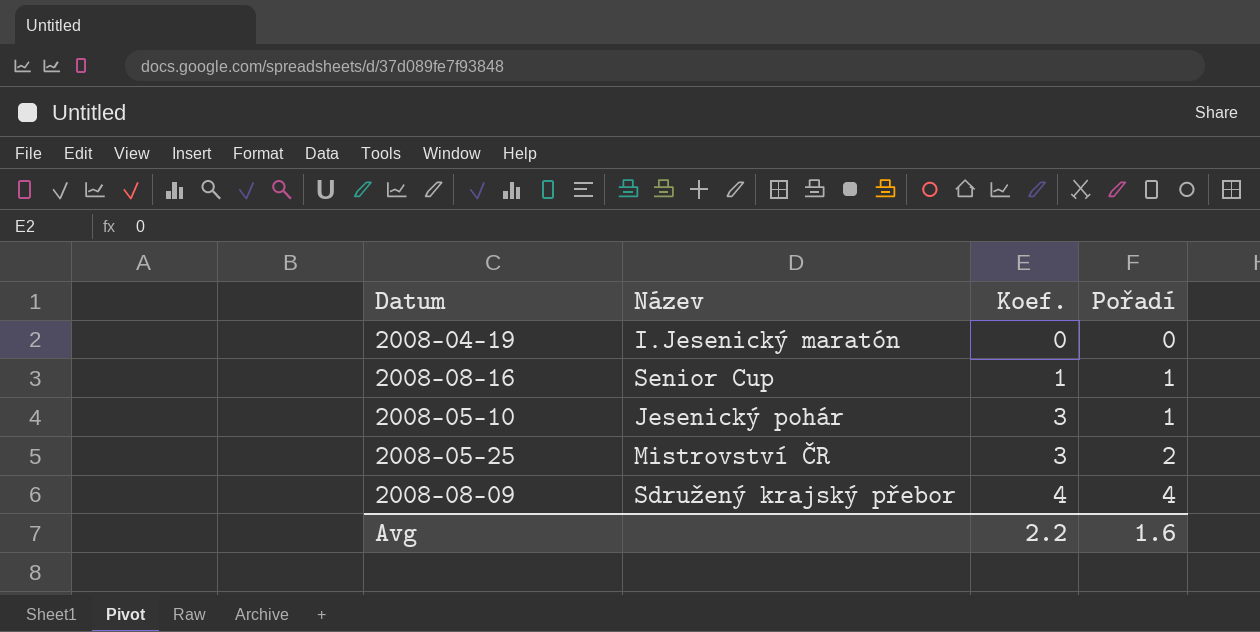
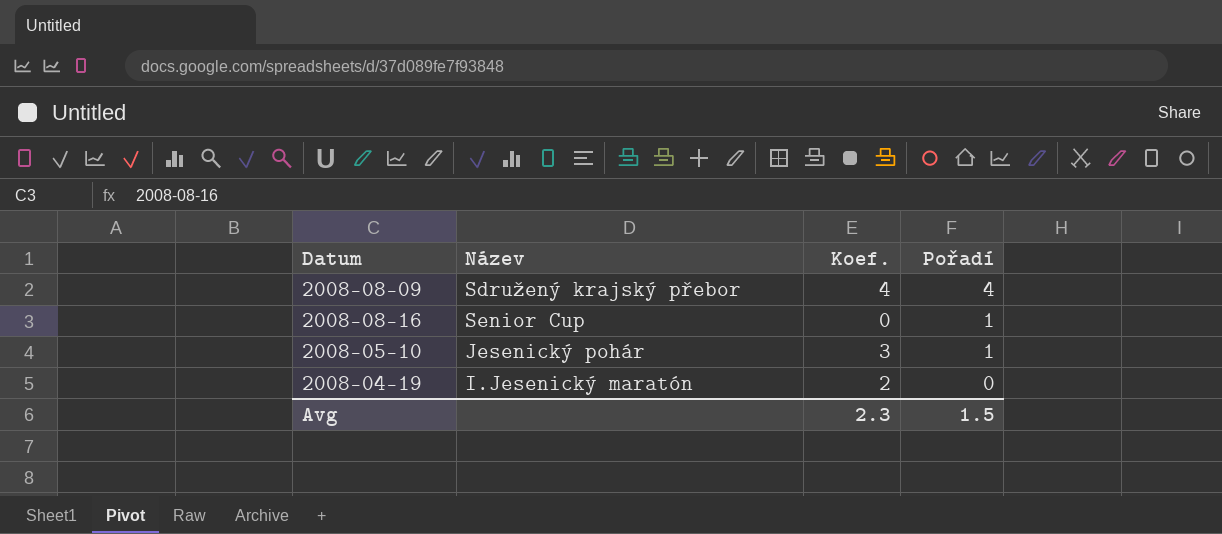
row order: Koef. ascending -> Pořadí descending
row 2008-05-25: Mistrovství ČR | 3 | 2 -> none
2008-08-16 | Koef.: 1 -> 0
2008-04-19 | Koef.: 0 -> 2
Avg | Koef.: 2.2 -> 2.3
Avg | Pořadí: 1.6 -> 1.5

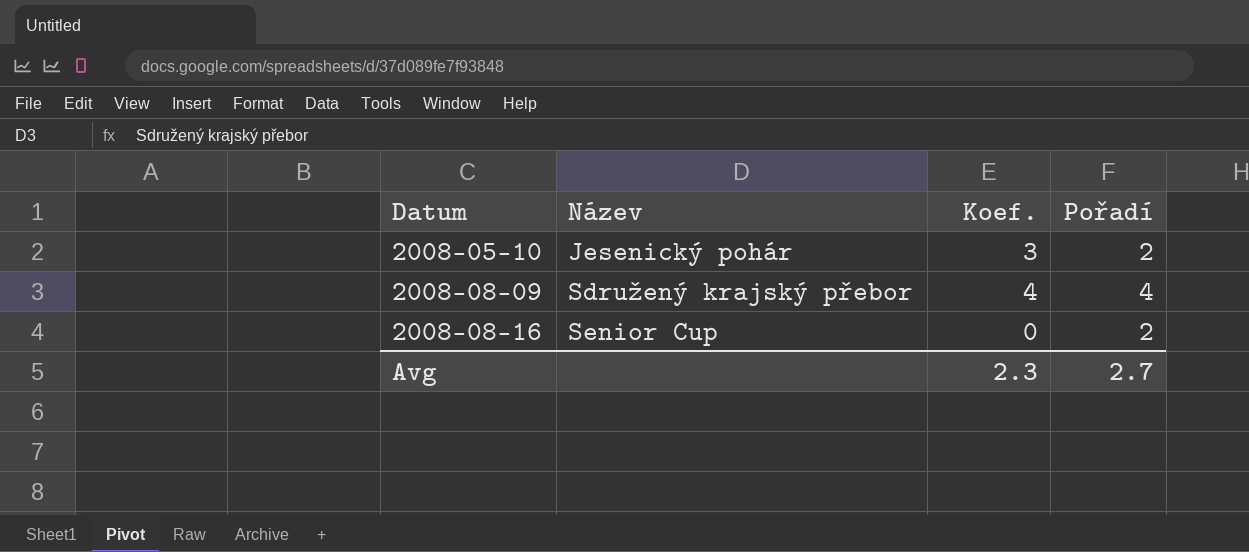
row order: Pořadí descending -> Datum ascending
row 2008-04-19: I.Jesenický maratón | 2 | 0 -> none
2008-05-10 | Pořadí: 1 -> 2
2008-08-16 | Pořadí: 1 -> 2
Avg | Pořadí: 1.5 -> 2.7

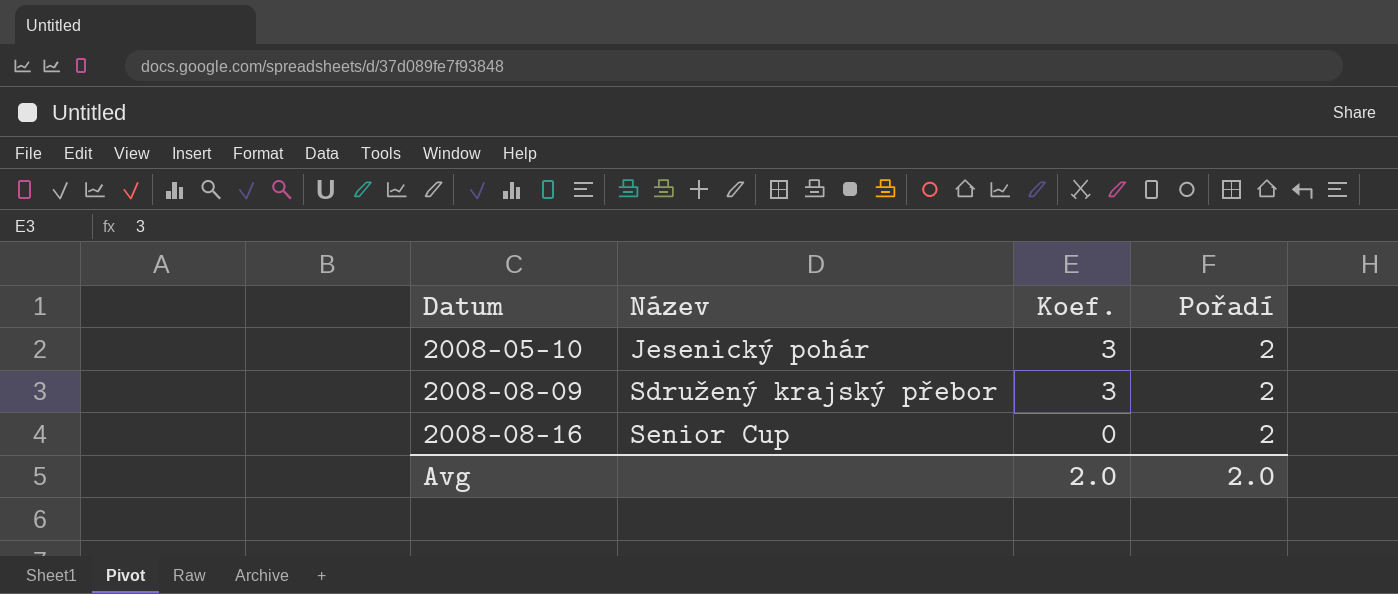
2008-08-09 | Koef.: 4 -> 3
2008-08-09 | Pořadí: 4 -> 2
Avg | Koef.: 2.3 -> 2.0
Avg | Pořadí: 2.7 -> 2.0

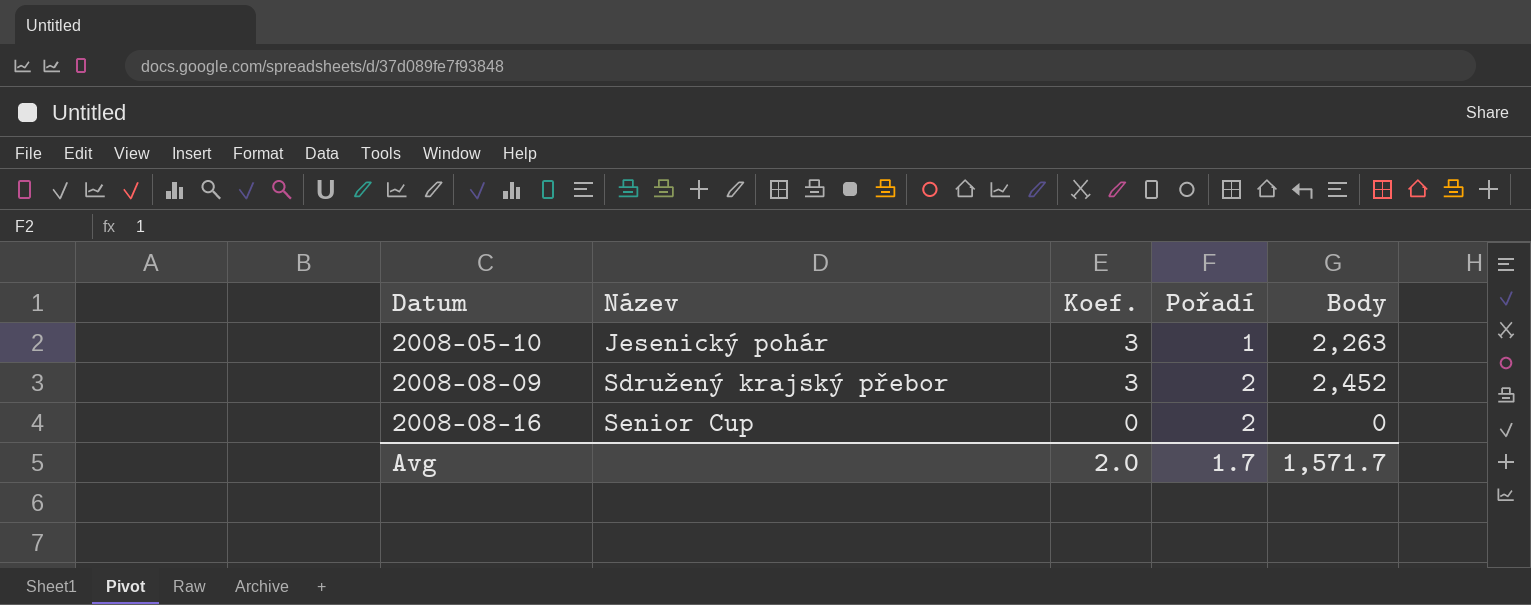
column Body | position: none -> 5
2008-05-10 | Pořadí: 2 -> 1
Avg | Pořadí: 2.0 -> 1.7

